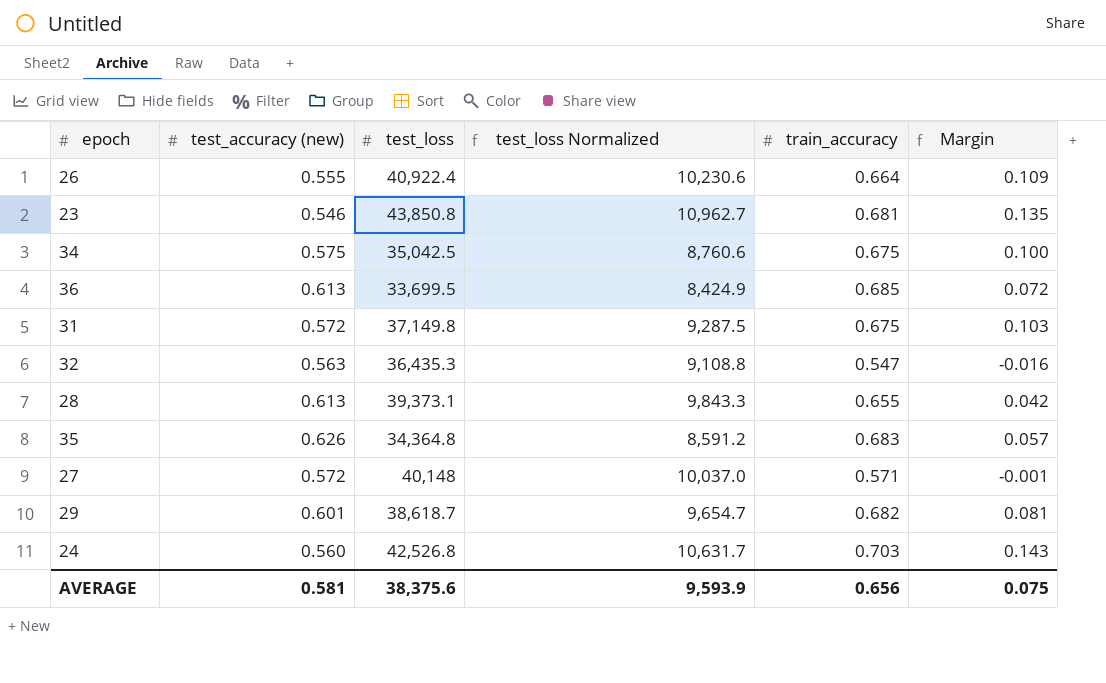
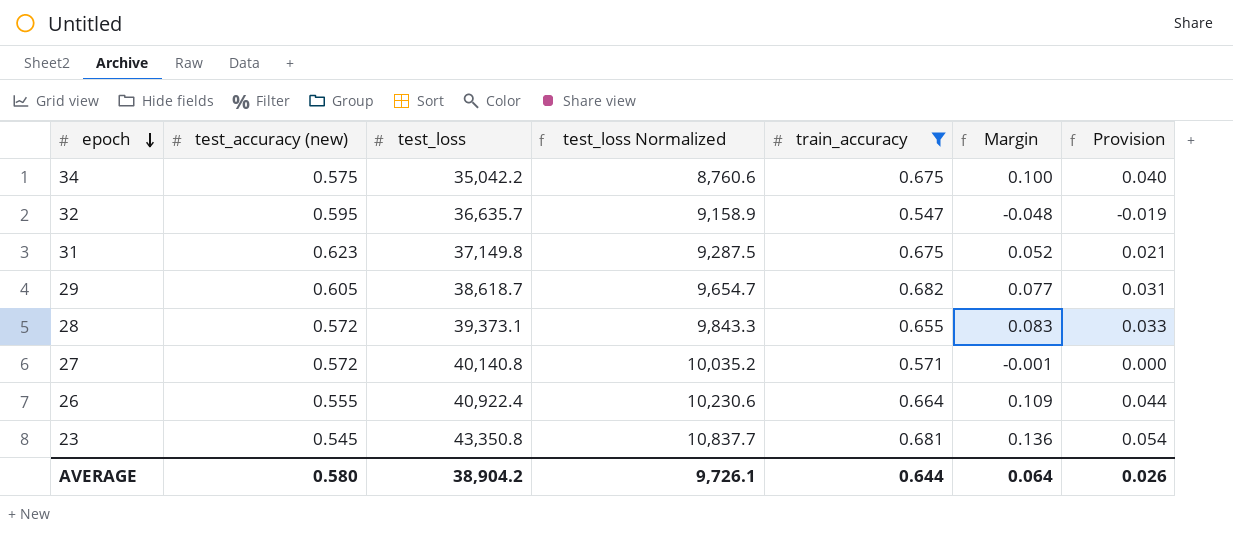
filter: none -> train_accuracy <= 0.682
row order: none -> epoch descending
column Provision | formula: none -> [Margin] * 0.4
34 | test_loss: 35,042.5 -> 35,042.2
32 | test_accuracy (new): 0.563 -> 0.595
32 | test_loss: 36,435.3 -> 36,635.7
32 | test_loss Normalized: 9,108.8 -> 9,158.9
32 | Margin: -0.016 -> -0.048
31 | test_accuracy (new): 0.572 -> 0.623
31 | Margin: 0.103 -> 0.052
29 | test_accuracy (new): 0.601 -> 0.605
29 | Margin: 0.081 -> 0.077
28 | test_accuracy (new): 0.613 -> 0.572
28 | Margin: 0.042 -> 0.083
27 | test_loss: 40,148 -> 40,140.8
27 | test_loss Normalized: 10,037.0 -> 10,035.2
23 | test_accuracy (new): 0.546 -> 0.545
23 | test_loss: 43,850.8 -> 43,350.8
23 | test_loss Normalized: 10,962.7 -> 10,837.7
23 | Margin: 0.135 -> 0.136
AVERAGE | test_accuracy (new): 0.581 -> 0.580
AVERAGE | test_loss: 38,375.6 -> 38,904.2
AVERAGE | test_loss Normalized: 9,593.9 -> 9,726.1
AVERAGE | train_accuracy: 0.656 -> 0.644
AVERAGE | Margin: 0.075 -> 0.064

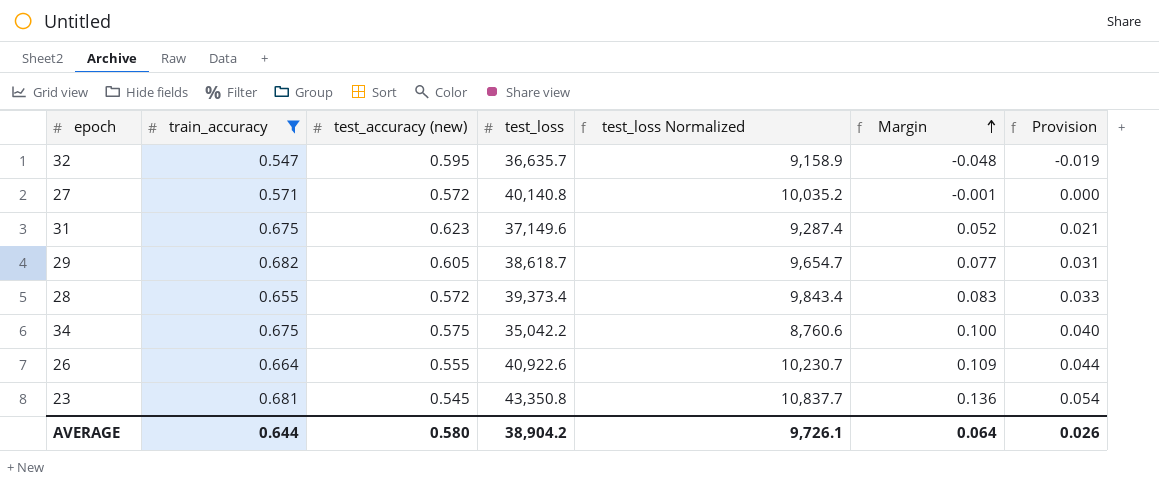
row order: epoch descending -> Margin ascending
column train_accuracy | position: 5 -> 2
31 | test_loss: 37,149.8 -> 37,149.6
31 | test_loss Normalized: 9,287.5 -> 9,287.4
28 | test_loss: 39,373.1 -> 39,373.4
28 | test_loss Normalized: 9,843.3 -> 9,843.4
26 | test_loss: 40,922.4 -> 40,922.6
26 | test_loss Normalized: 10,230.6 -> 10,230.7

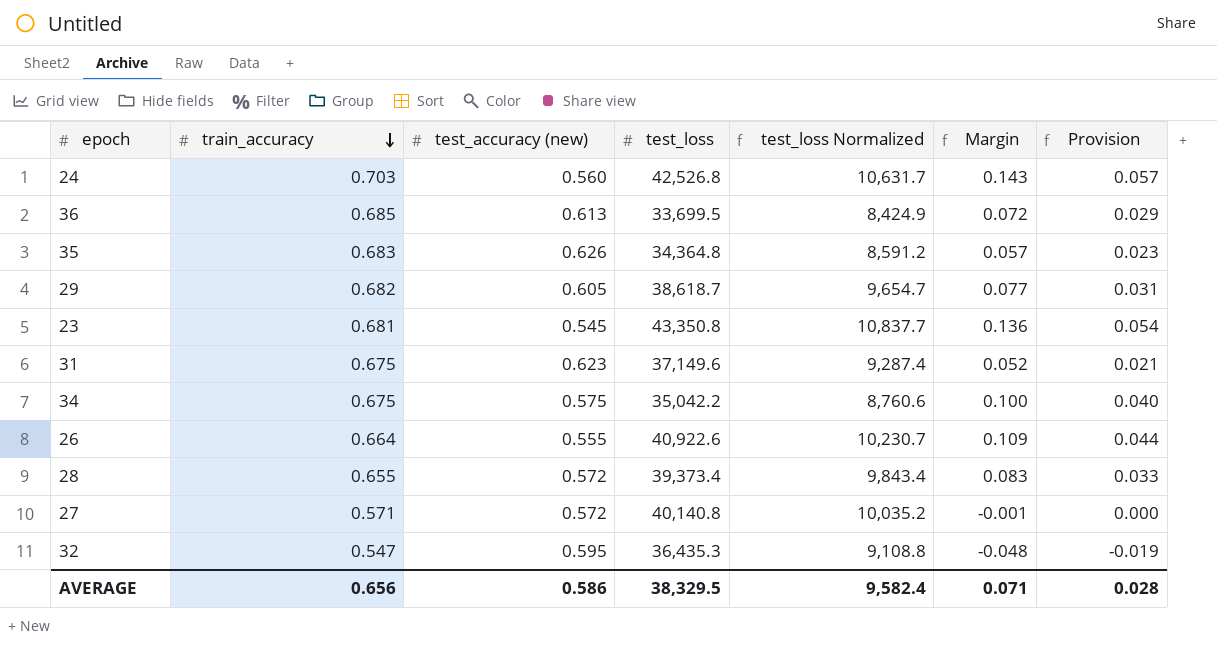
filter: train_accuracy <= 0.682 -> none
row order: Margin ascending -> train_accuracy descending
32 | test_loss: 36,635.7 -> 36,435.3
32 | test_loss Normalized: 9,158.9 -> 9,108.8
AVERAGE | train_accuracy: 0.644 -> 0.656
AVERAGE | test_accuracy (new): 0.580 -> 0.586
AVERAGE | test_loss: 38,904.2 -> 38,329.5
AVERAGE | test_loss Normalized: 9,726.1 -> 9,582.4
AVERAGE | Margin: 0.064 -> 0.071
AVERAGE | Provision: 0.026 -> 0.028

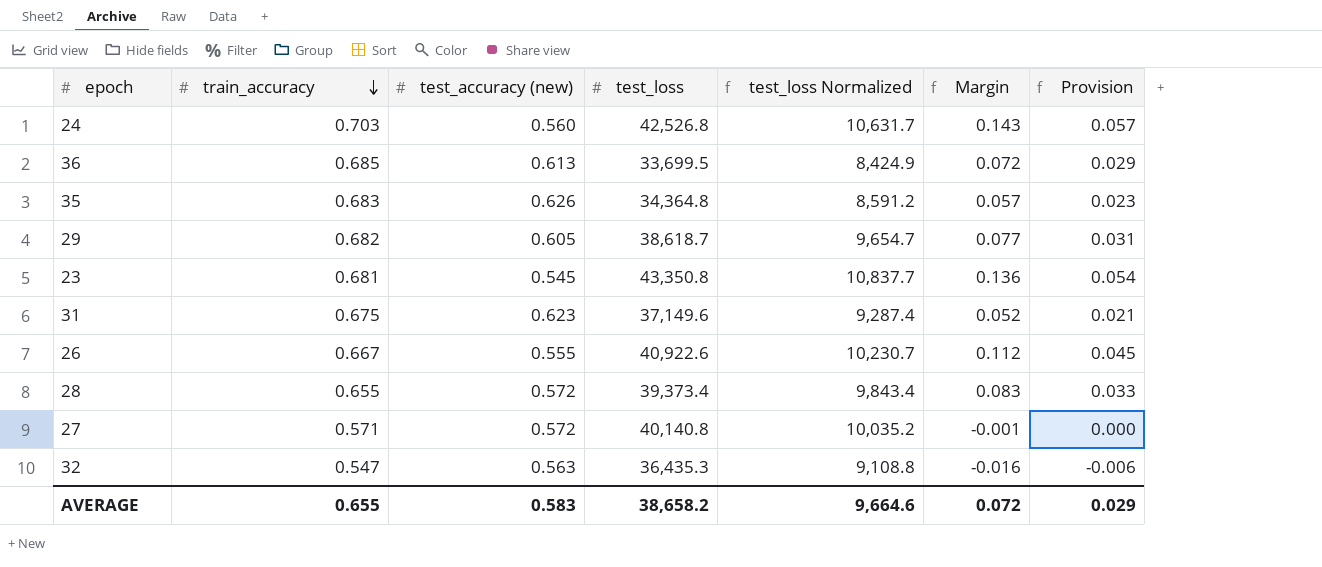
row 34: 0.675 | 0.575 | 35,042.2 | 8,760.6 | 0.100 | 0.040 -> none
26 | train_accuracy: 0.664 -> 0.667
26 | Margin: 0.109 -> 0.112
26 | Provision: 0.044 -> 0.045
32 | test_accuracy (new): 0.595 -> 0.563
32 | Margin: -0.048 -> -0.016
32 | Provision: -0.019 -> -0.006
AVERAGE | train_accuracy: 0.656 -> 0.655
AVERAGE | test_accuracy (new): 0.586 -> 0.583
AVERAGE | test_loss: 38,329.5 -> 38,658.2
AVERAGE | test_loss Normalized: 9,582.4 -> 9,664.6
AVERAGE | Margin: 0.071 -> 0.072
AVERAGE | Provision: 0.028 -> 0.029

